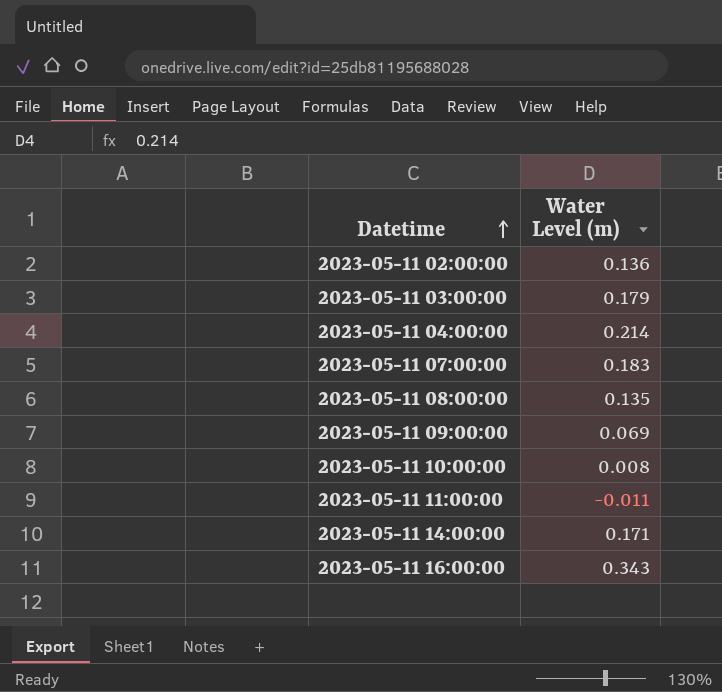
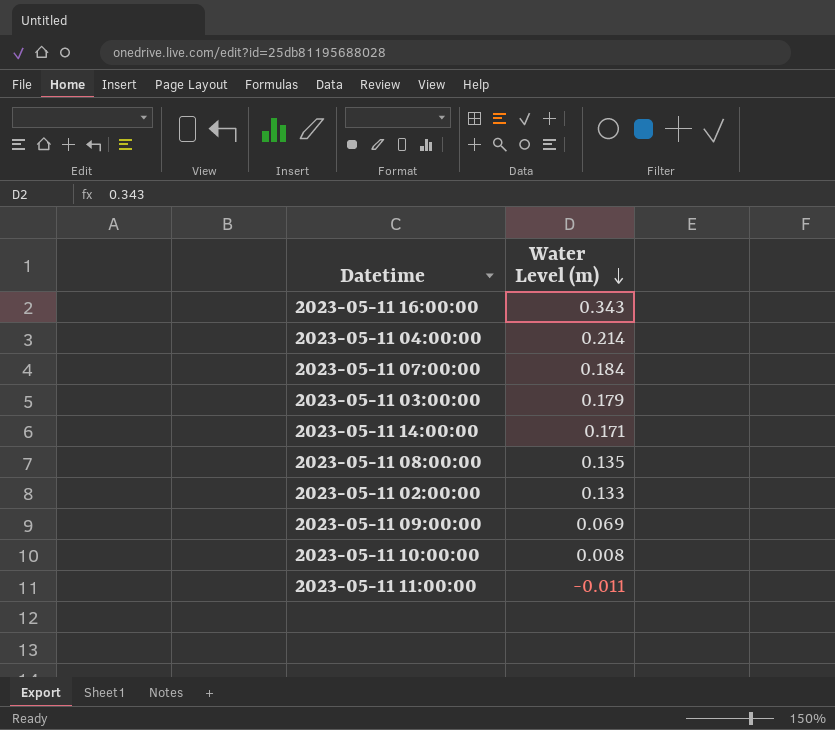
row order: Datetime ascending -> Water Level (m) descending
2023-05-11 07:00:00 | Water Level (m): 0.183 -> 0.184
2023-05-11 02:00:00 | Water Level (m): 0.136 -> 0.133

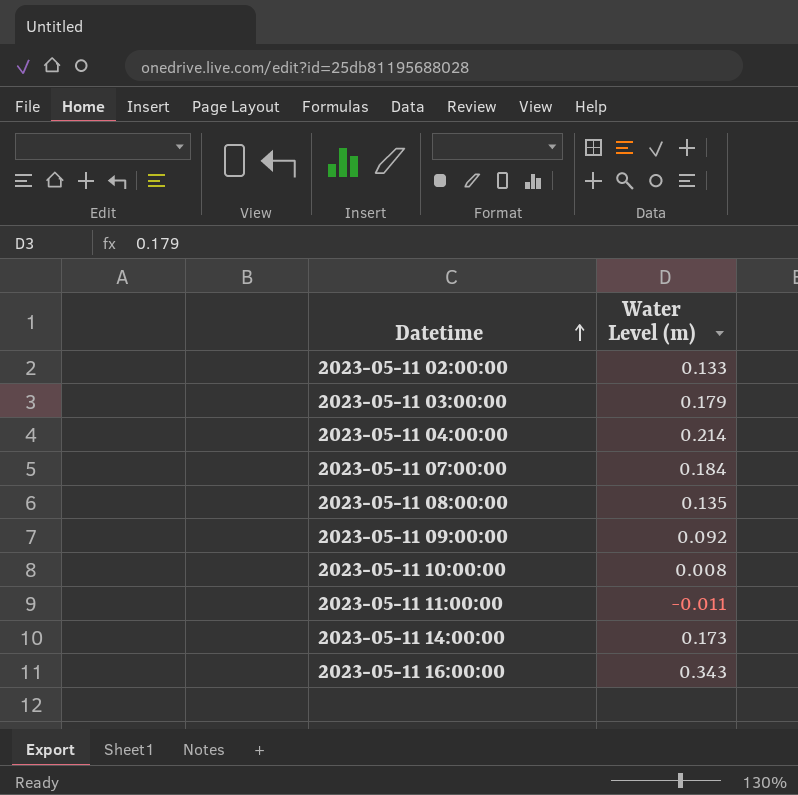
row order: Water Level (m) descending -> Datetime ascending
2023-05-11 09:00:00 | Water Level (m): 0.069 -> 0.092
2023-05-11 14:00:00 | Water Level (m): 0.171 -> 0.173

